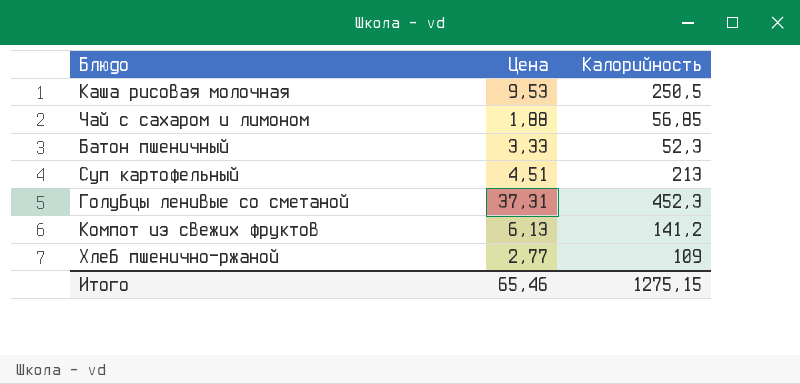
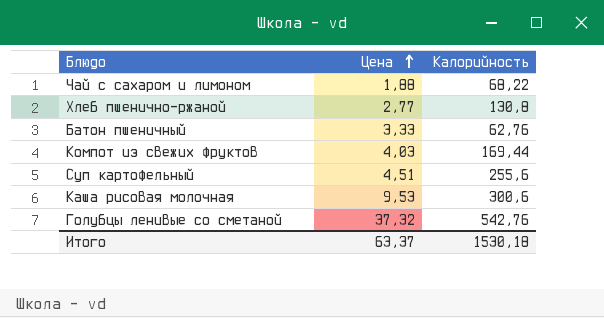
row order: none -> Цена ascending
Чай с сахаром и лимоном | Калорийность: 56,85 -> 68,22
Хлеб пшенично-ржаной | Калорийность: 109 -> 130,8
Батон пшеничный | Калорийность: 52,3 -> 62,76
Компот из свежих фруктов | Цена: 6,13 -> 4,03
Компот из свежих фруктов | Калорийность: 141,2 -> 169,44
Суп картофельный | Калорийность: 213 -> 255,6
Каша рисовая молочная | Калорийность: 250,5 -> 300,6
Голубцы ленивые со сметаной | Цена: 37,31 -> 37,32
Голубцы ленивые со сметаной | Калорийность: 452,3 -> 542,76
Итого | Цена: 65,46 -> 63,37
Итого | Калорийность: 1275,15 -> 1530,18

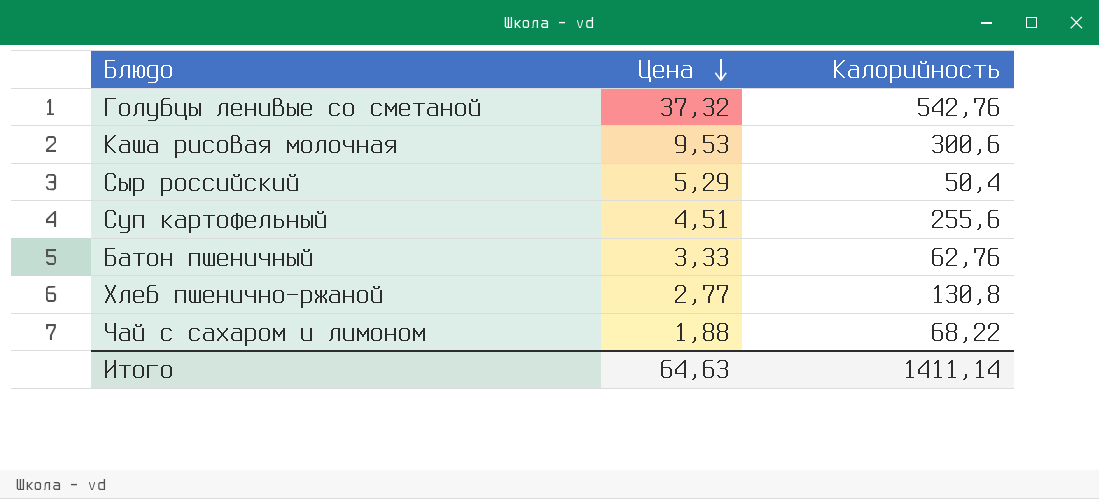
row order: Цена ascending -> Цена descending
row Компот из свежих фруктов: 4,03 | 169,44 -> none
row Сыр российский: none -> 5,29 | 50,4
Итого | Цена: 63,37 -> 64,63
Итого | Калорийность: 1530,18 -> 1411,14

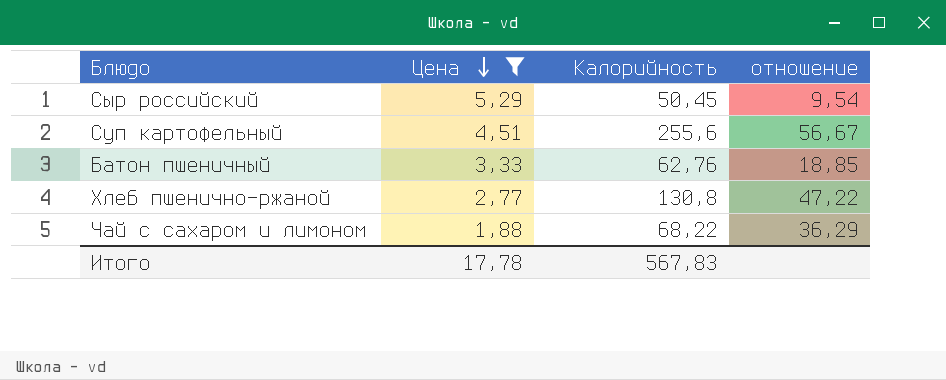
filter: none -> Цена <= 5,29
column отношение | formula: none -> [Калорийность] / [Цена]
Сыр российский | Калорийность: 50,4 -> 50,45
Итого | Цена: 64,63 -> 17,78
Итого | Калорийность: 1411,14 -> 567,83

